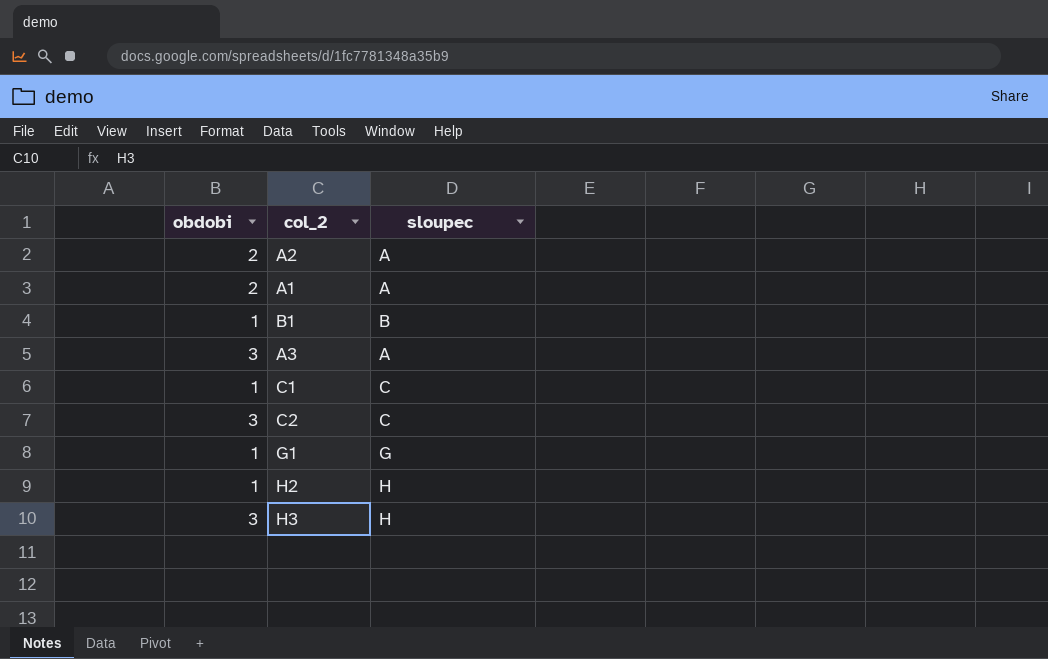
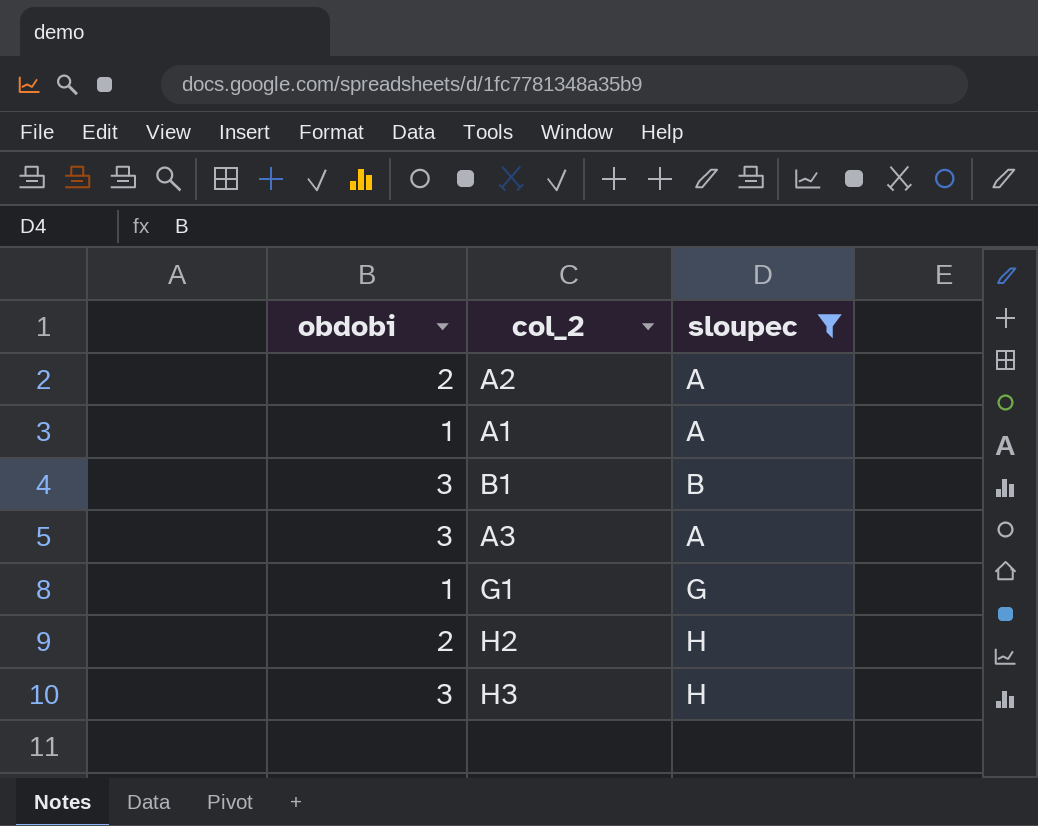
filter: none -> sloupec != C
A1 | obdobi: 2 -> 1
B1 | obdobi: 1 -> 3
H2 | obdobi: 1 -> 2

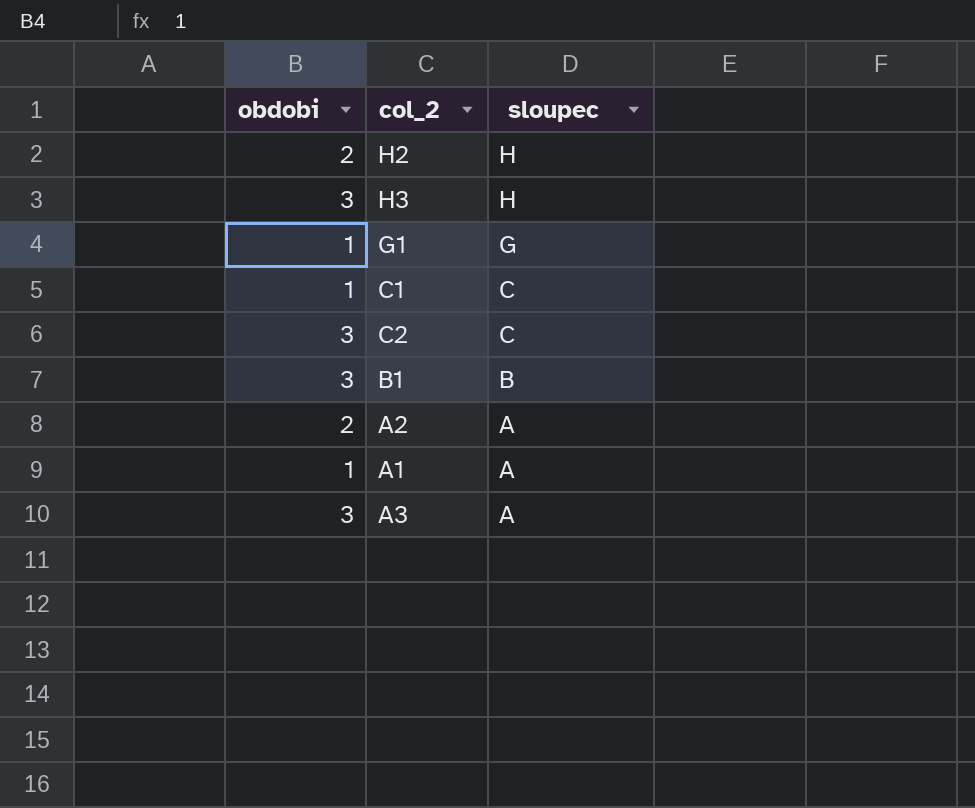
filter: sloupec != C -> none
row order: none -> sloupec descending

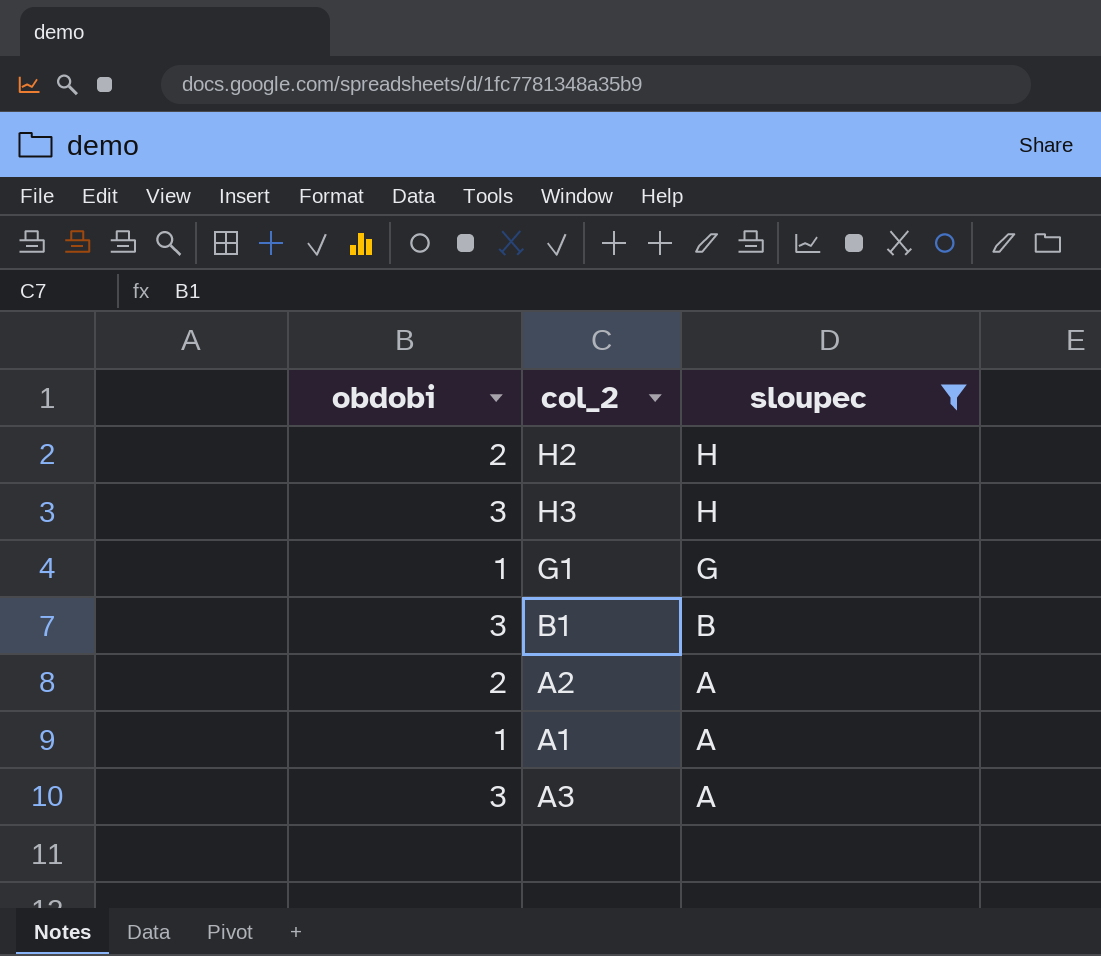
filter: none -> sloupec != C

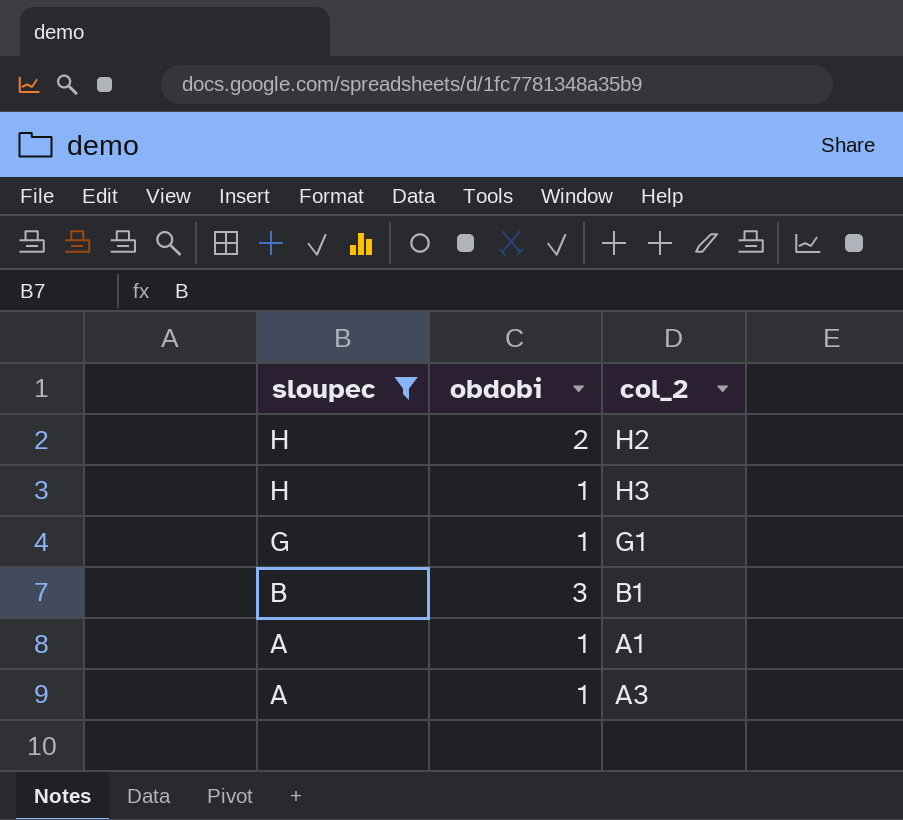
column sloupec | position: 3 -> 1
row A2: 2 | A -> none
H3 | obdobi: 3 -> 1
A3 | obdobi: 3 -> 1

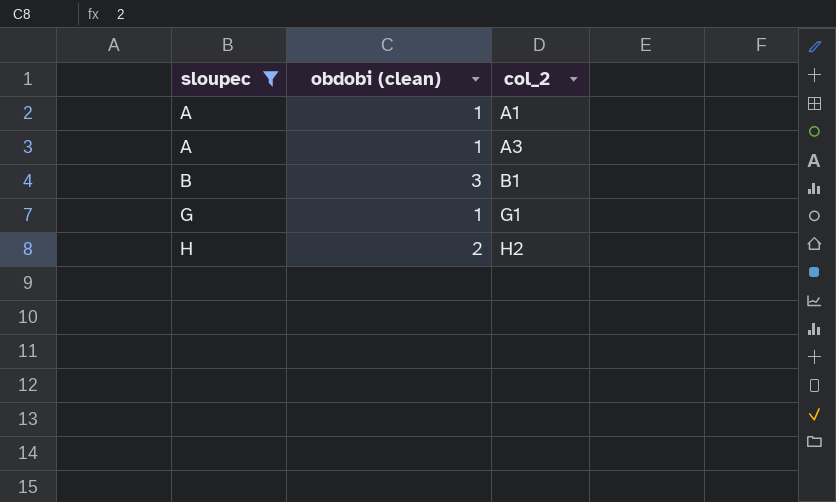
row order: sloupec descending -> sloupec ascending
column name: obdobi -> obdobi (clean)
row H3: H | 1 -> none

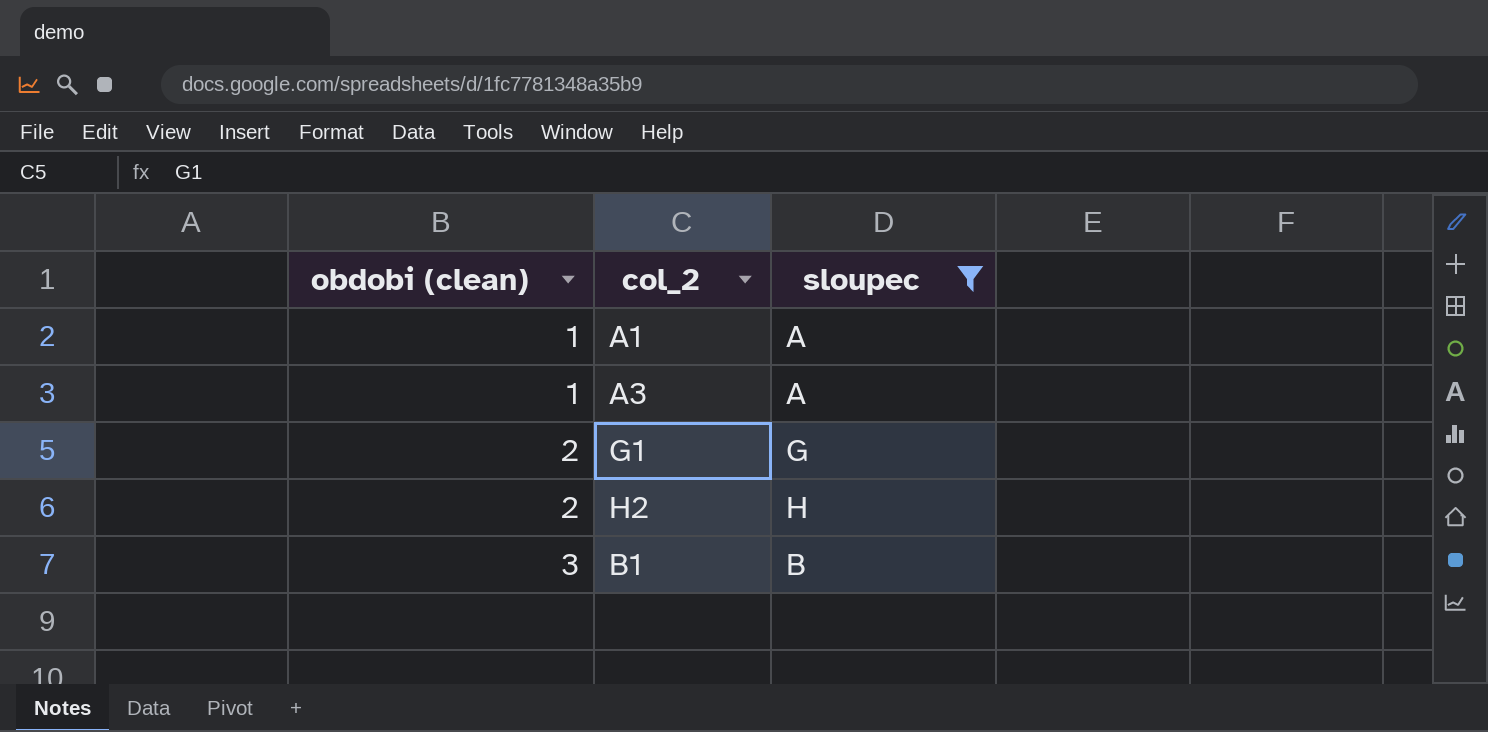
row order: sloupec ascending -> obdobi (clean) ascending
column sloupec | position: 1 -> 3
G1 | obdobi (clean): 1 -> 2

